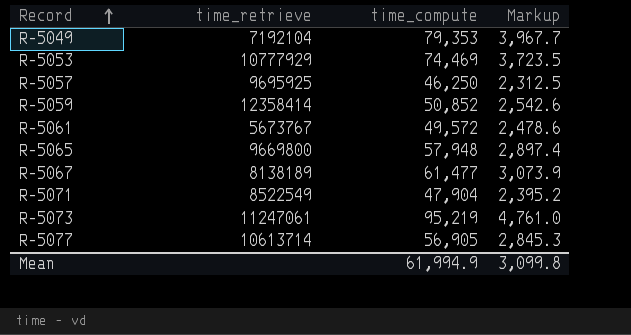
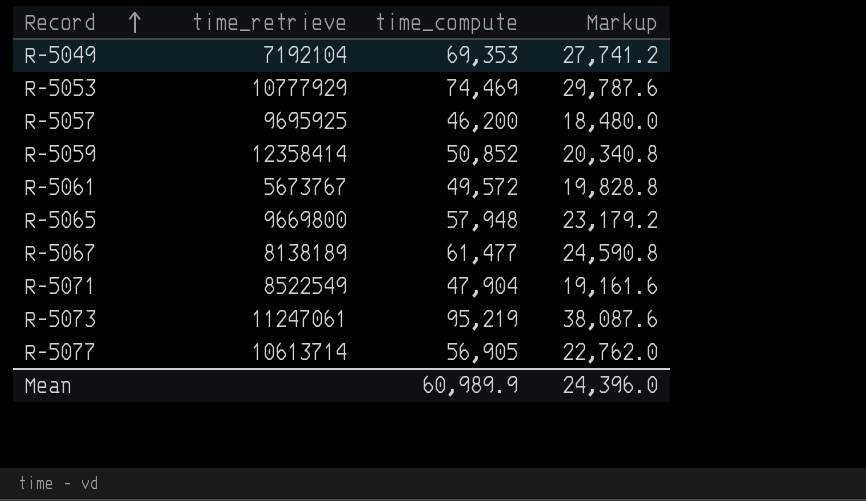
column Markup | formula: [time_compute] * 0.05 -> [time_compute] * 0.4
R-5049 | time_compute: 79,353 -> 69,353
R-5057 | time_compute: 46,250 -> 46,200
Mean | time_compute: 61,994.9 -> 60,989.9
Mean | Markup: 3,099.8 -> 24,396.0

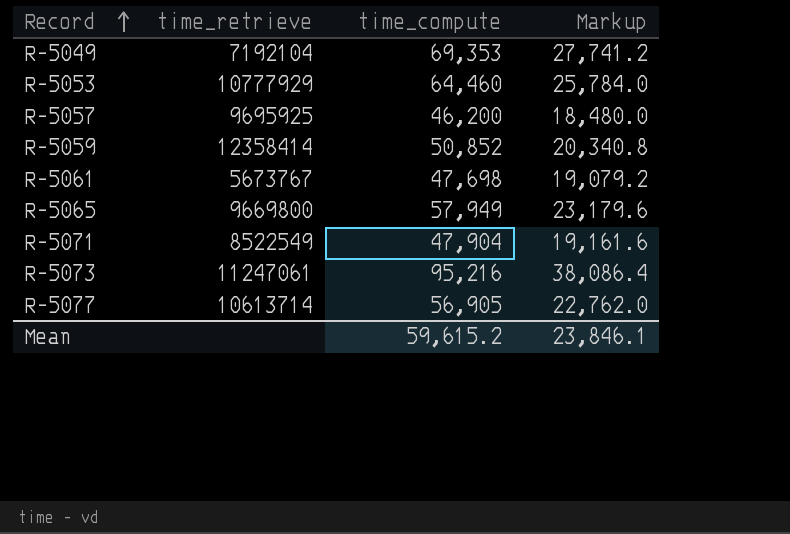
row R-5067: 8138189 | 61,477 | 24,590.8 -> none
R-5053 | time_compute: 74,469 -> 64,460
R-5053 | Markup: 29,787.6 -> 25,784.0
R-5061 | time_compute: 49,572 -> 47,698
R-5061 | Markup: 19,828.8 -> 19,079.2
R-5065 | time_compute: 57,948 -> 57,949
R-5065 | Markup: 23,179.2 -> 23,179.6
R-5073 | time_compute: 95,219 -> 95,216
R-5073 | Markup: 38,087.6 -> 38,086.4
Mean | time_compute: 60,989.9 -> 59,615.2
Mean | Markup: 24,396.0 -> 23,846.1

